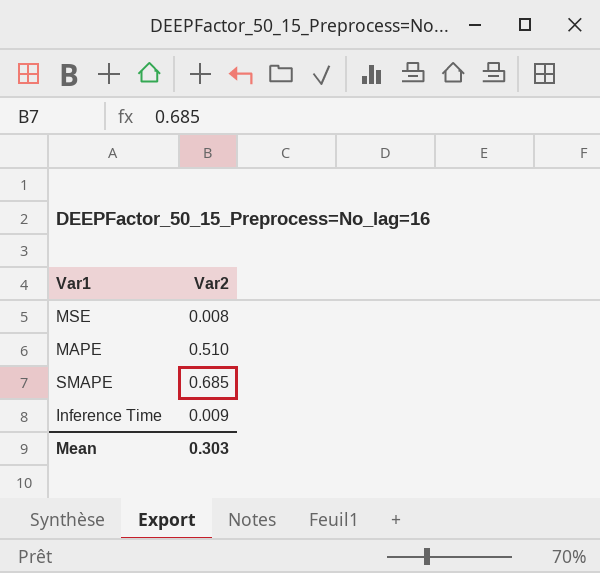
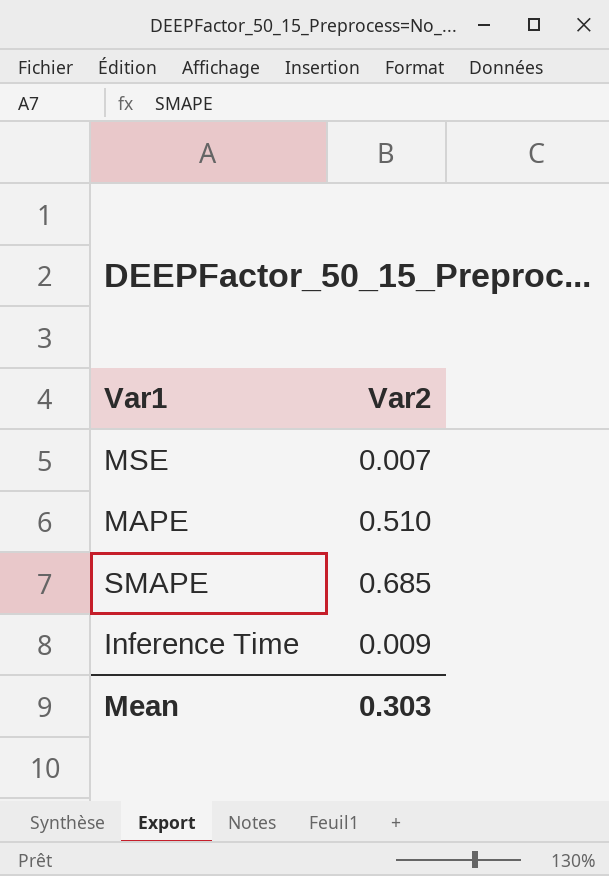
MSE | Var2: 0.008 -> 0.007

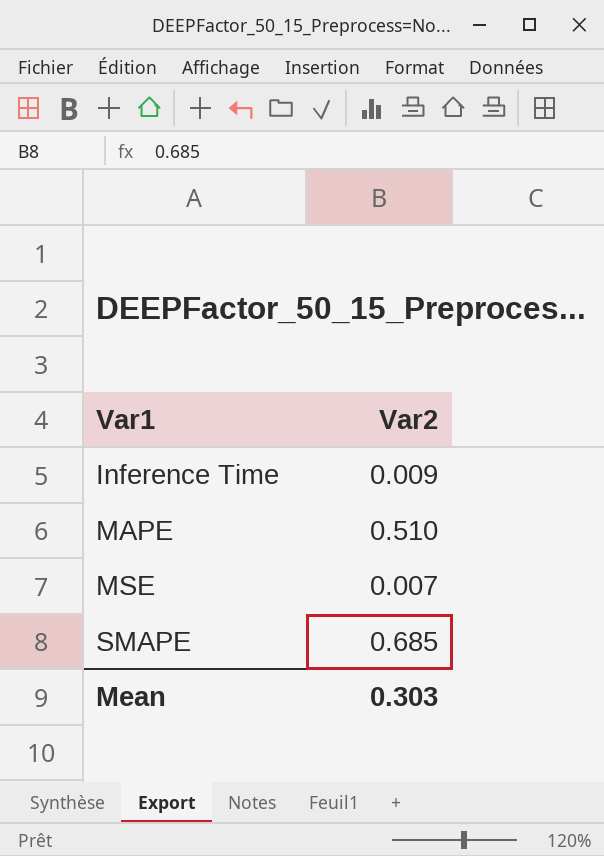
row order: none -> Var1 ascending

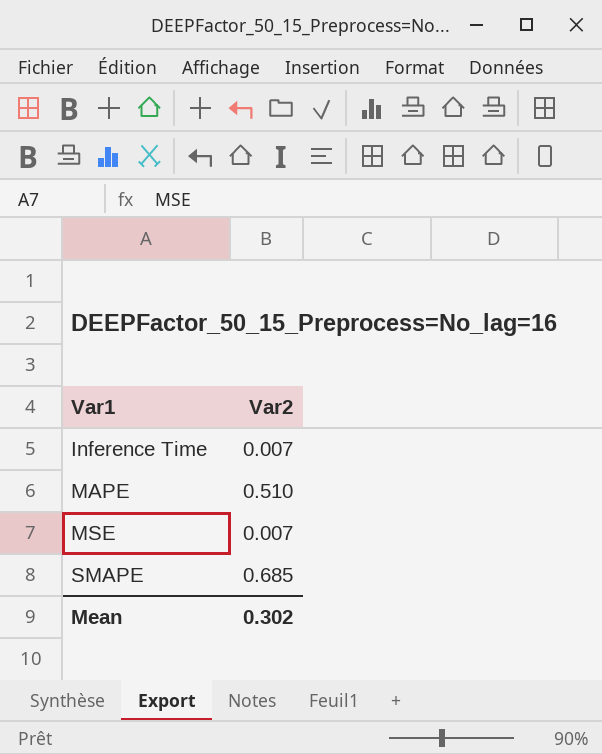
Inference Time | Var2: 0.009 -> 0.007
Mean | Var2: 0.303 -> 0.302

